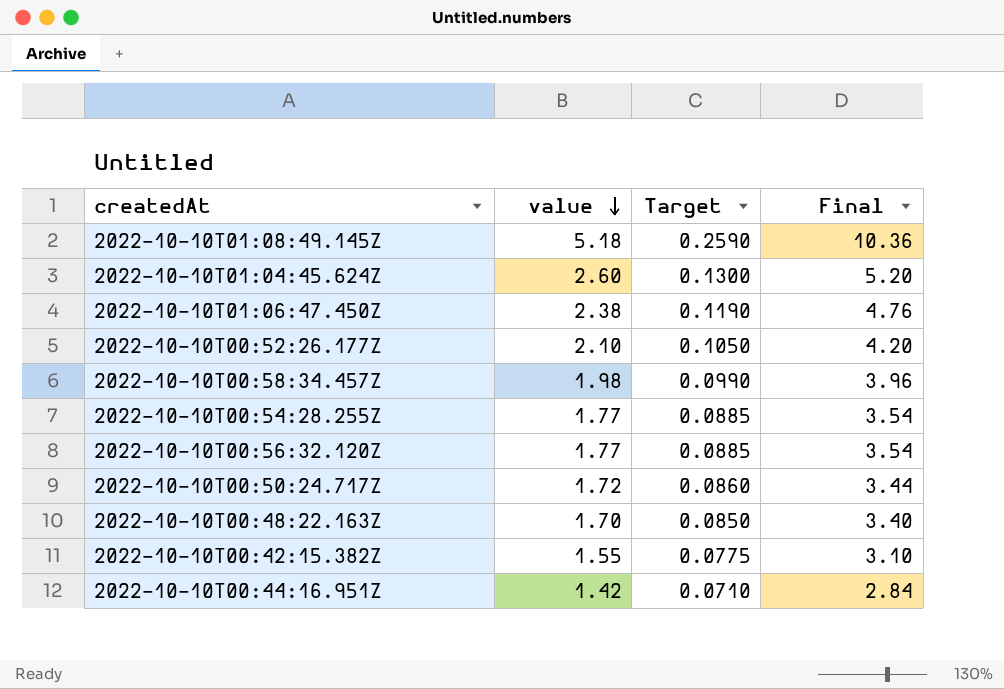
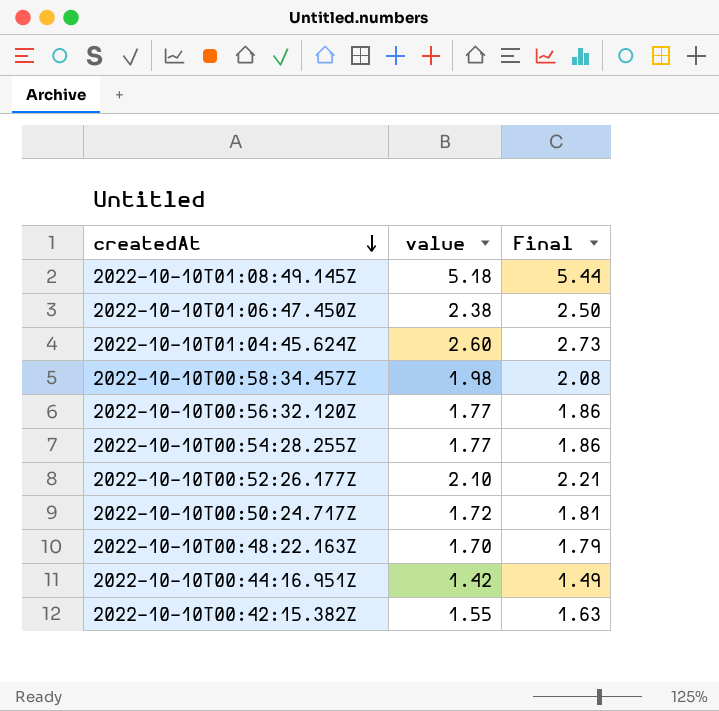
row order: value descending -> createdAt descending
column Target | formula: [value] * 0.05 -> none
column Final | formula: [value] * 2 -> [value] * 1.05

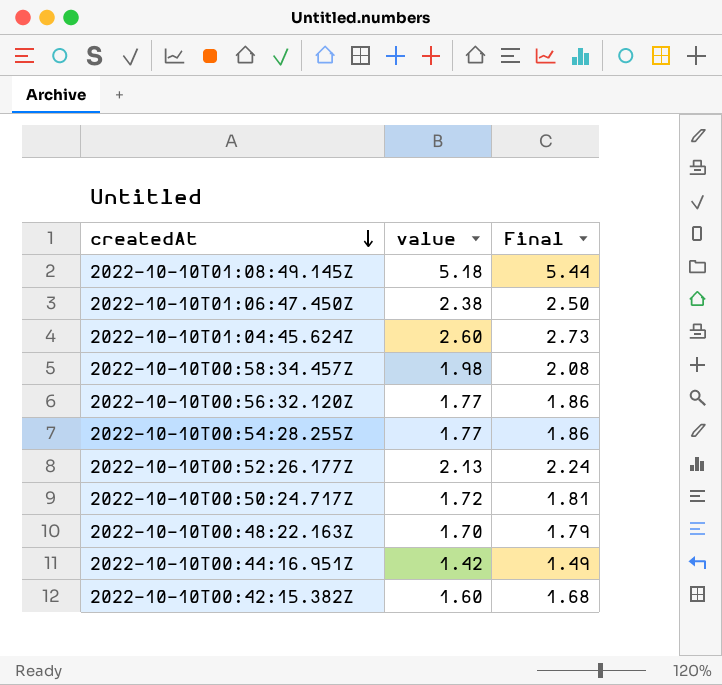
2022-10-10T00:52:26.177Z | value: 2.10 -> 2.13
2022-10-10T00:52:26.177Z | Final: 2.21 -> 2.24
2022-10-10T00:42:15.382Z | value: 1.55 -> 1.60
2022-10-10T00:42:15.382Z | Final: 1.63 -> 1.68

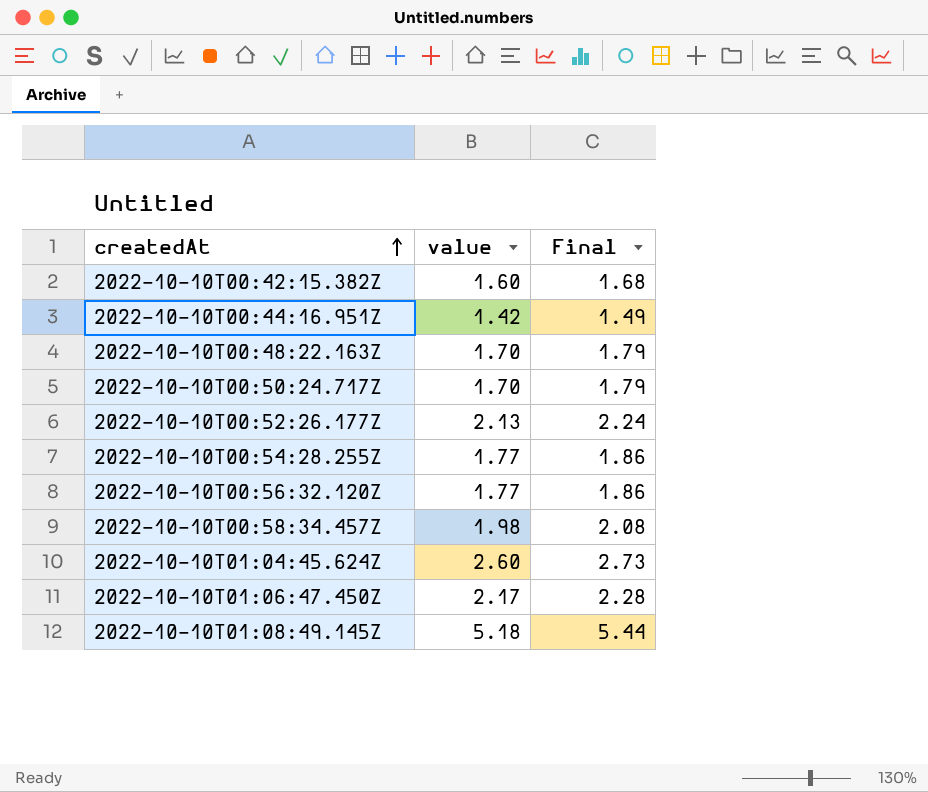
row order: createdAt descending -> createdAt ascending
2022-10-10T00:50:24.717Z | value: 1.72 -> 1.70
2022-10-10T00:50:24.717Z | Final: 1.81 -> 1.79
2022-10-10T01:06:47.450Z | value: 2.38 -> 2.17
2022-10-10T01:06:47.450Z | Final: 2.50 -> 2.28

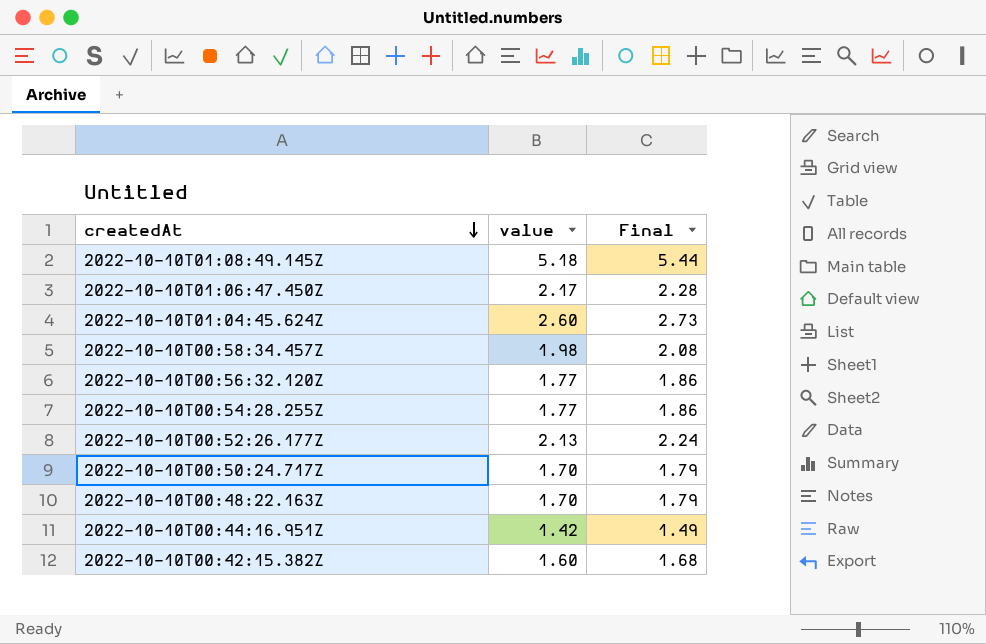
row order: createdAt ascending -> createdAt descending

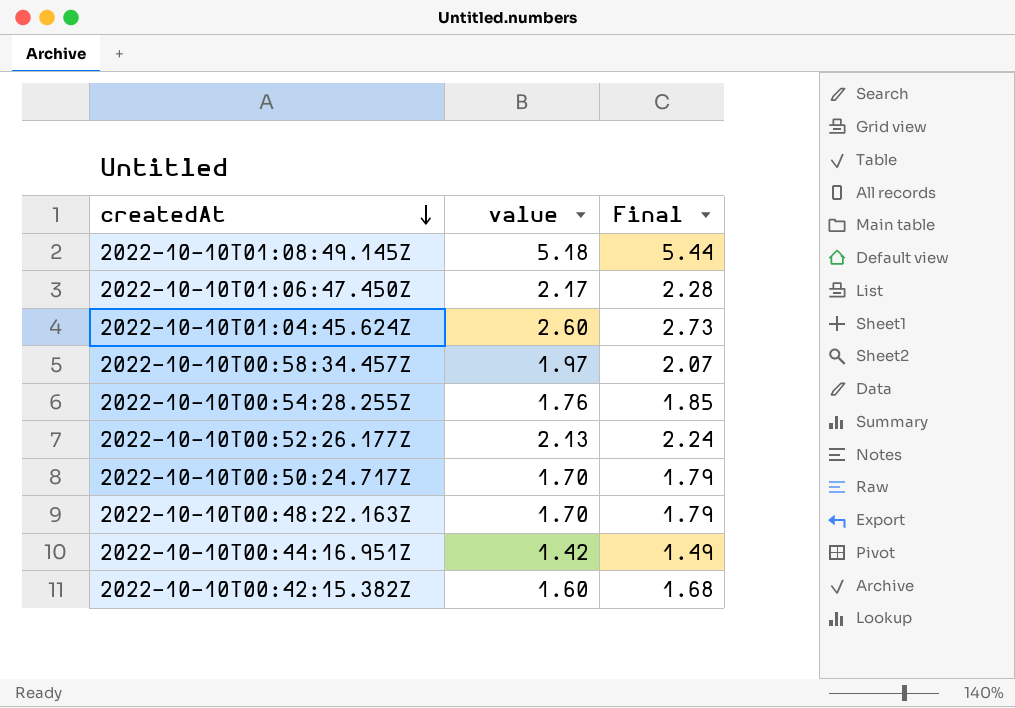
row 2022-10-10T00:56:32.120Z: 1.77 | 1.86 -> none
2022-10-10T00:58:34.457Z | value: 1.98 -> 1.97
2022-10-10T00:58:34.457Z | Final: 2.08 -> 2.07
2022-10-10T00:54:28.255Z | value: 1.77 -> 1.76
2022-10-10T00:54:28.255Z | Final: 1.86 -> 1.85

